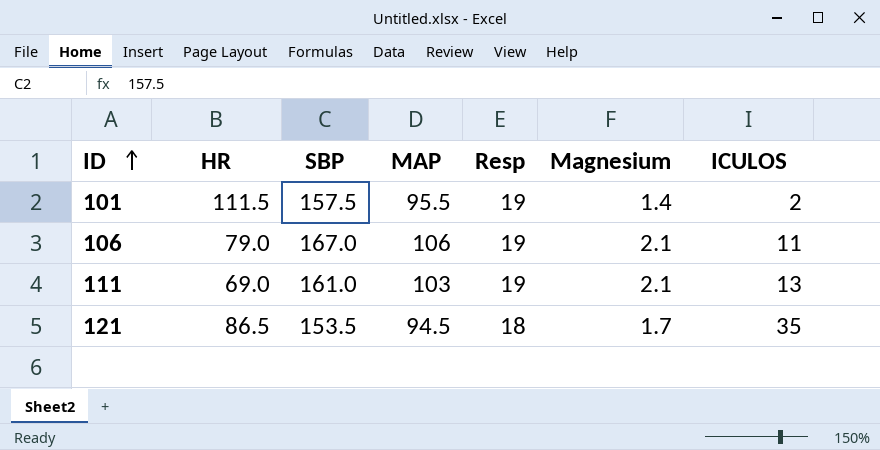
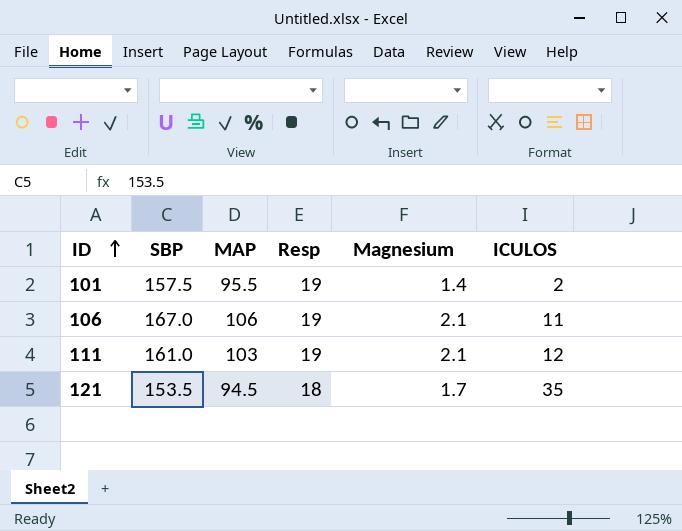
column HR | position: 2 -> none
111 | ICULOS: 13 -> 12

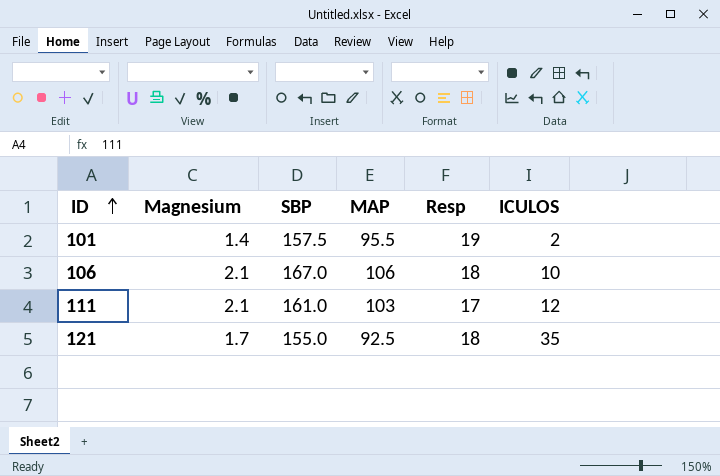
column Magnesium | position: 5 -> 2
106 | Resp: 19 -> 18
106 | ICULOS: 11 -> 10
111 | Resp: 19 -> 17
121 | SBP: 153.5 -> 155.0
121 | MAP: 94.5 -> 92.5

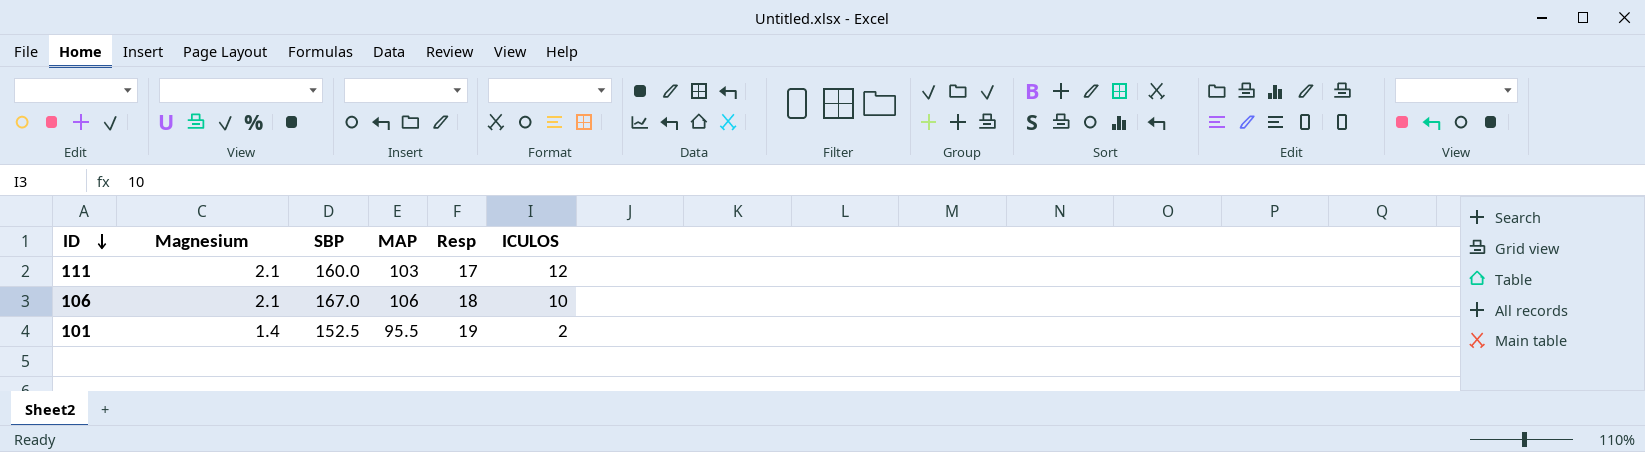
row order: ID ascending -> ID descending
row 121: 1.7 | 155.0 | 92.5 | 18 | 35 -> none
111 | SBP: 161.0 -> 160.0
101 | SBP: 157.5 -> 152.5

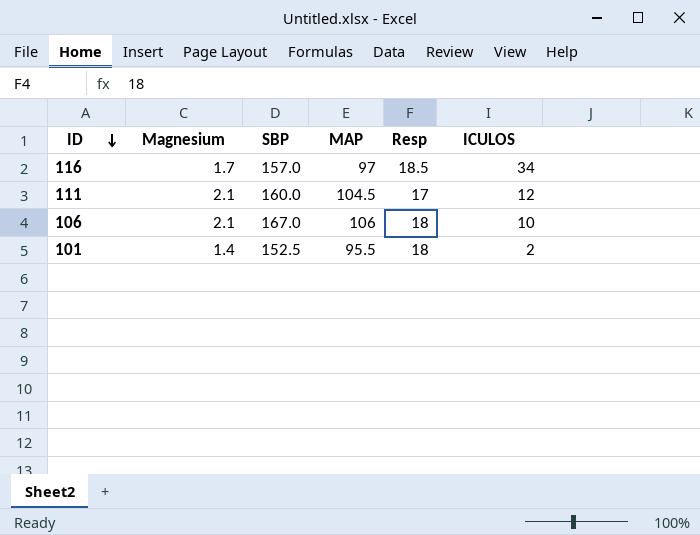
row 116: none -> 1.7 | 157.0 | 97 | 18.5 | 34
111 | MAP: 103 -> 104.5
101 | Resp: 19 -> 18

